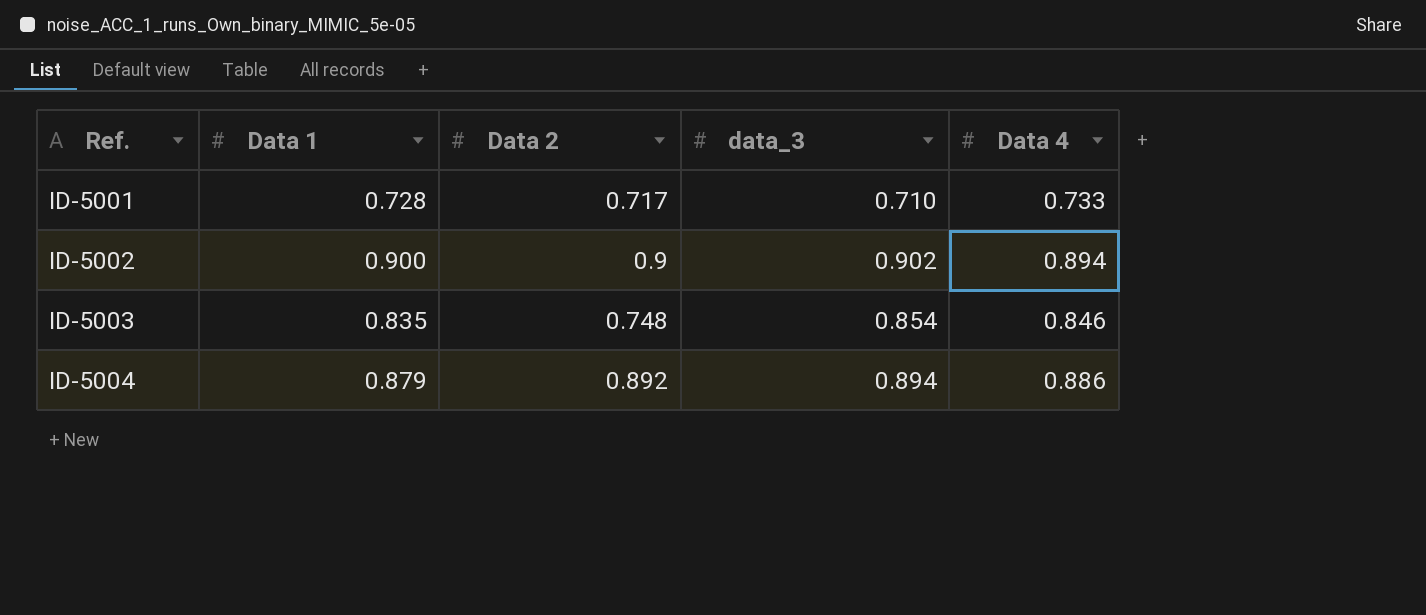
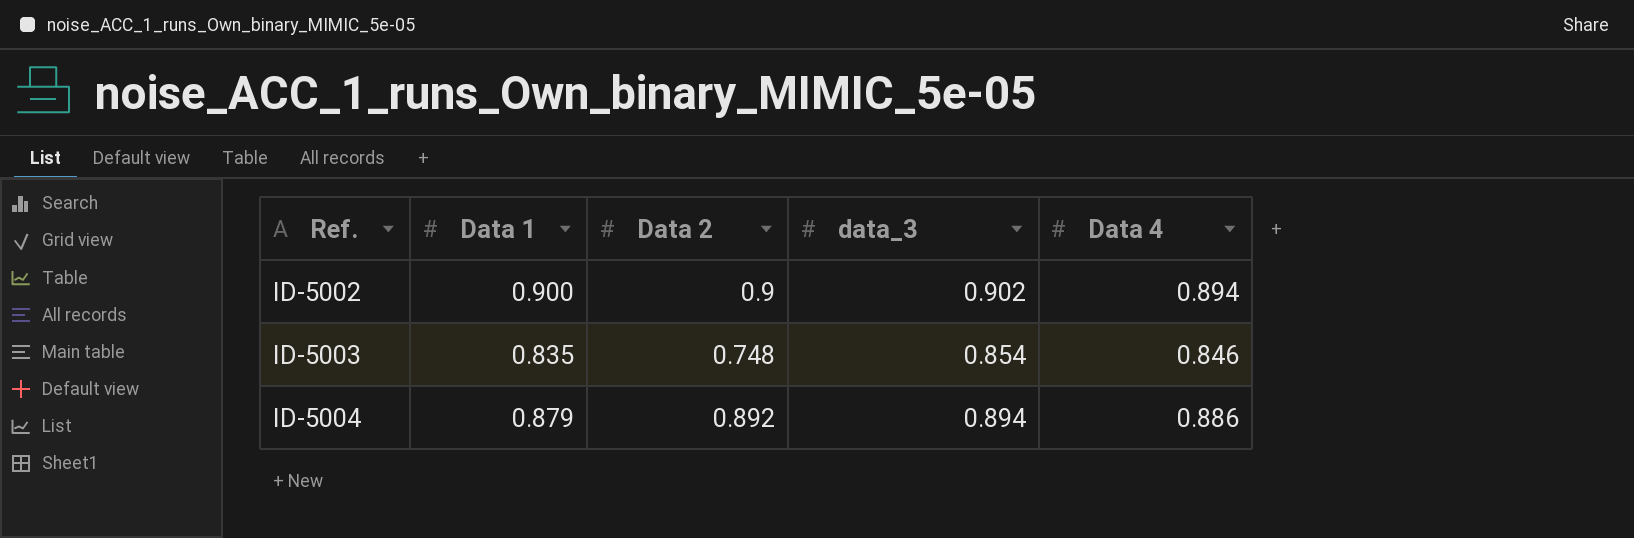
row ID-5001: 0.728 | 0.717 | 0.710 | 0.733 -> none

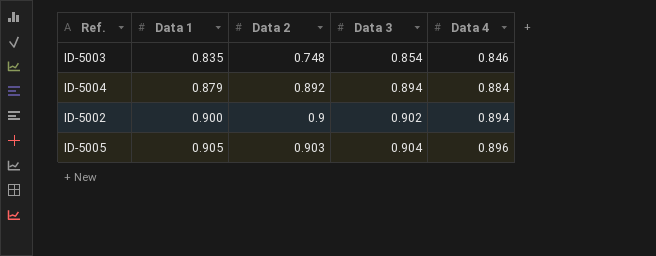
row order: Ref. ascending -> Data 1 ascending
column name: data_3 -> Data 3
ID-5004 | Data 4: 0.886 -> 0.884
row ID-5005: none -> 0.905 | 0.903 | 0.904 | 0.896

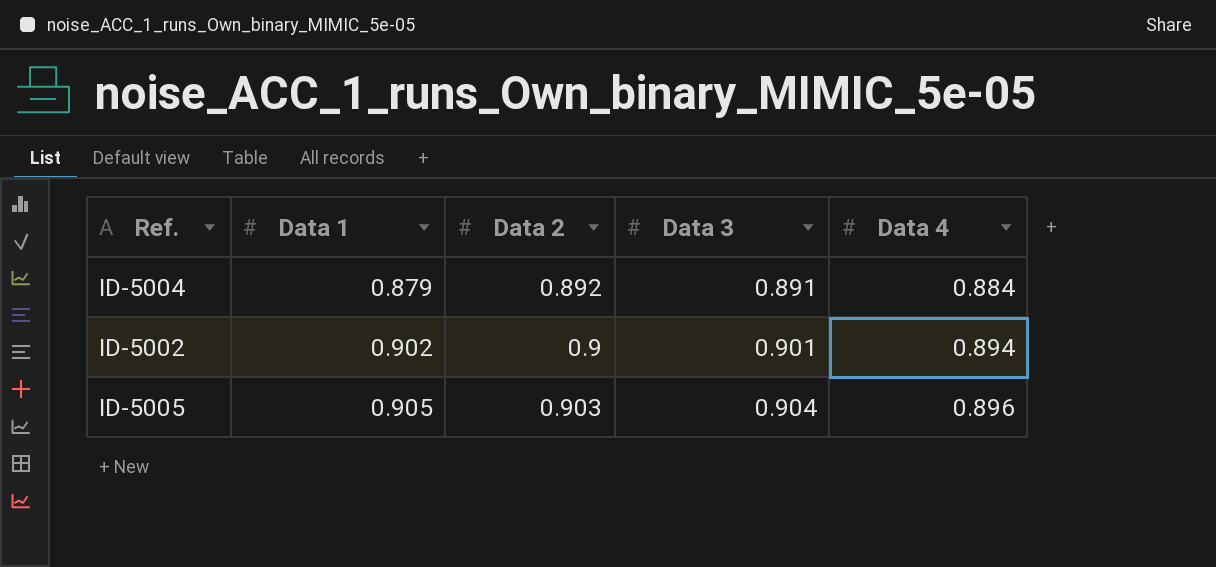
row ID-5003: 0.835 | 0.748 | 0.854 | 0.846 -> none
ID-5004 | Data 3: 0.894 -> 0.891
ID-5002 | Data 1: 0.900 -> 0.902
ID-5002 | Data 3: 0.902 -> 0.901

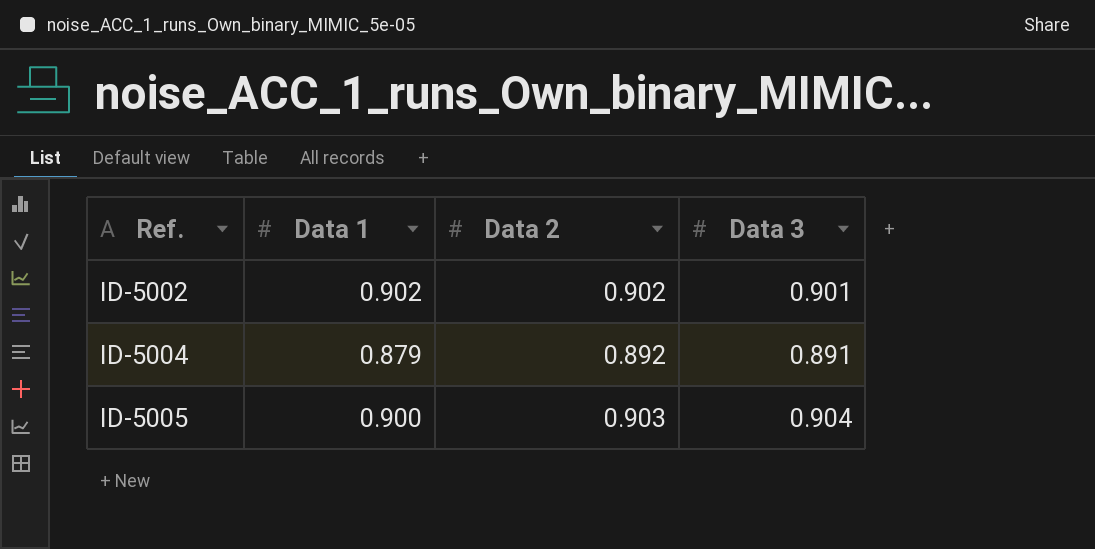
row order: Data 1 ascending -> Ref. ascending
column Data 4 | position: 5 -> none
ID-5002 | Data 2: 0.9 -> 0.902
ID-5005 | Data 1: 0.905 -> 0.900

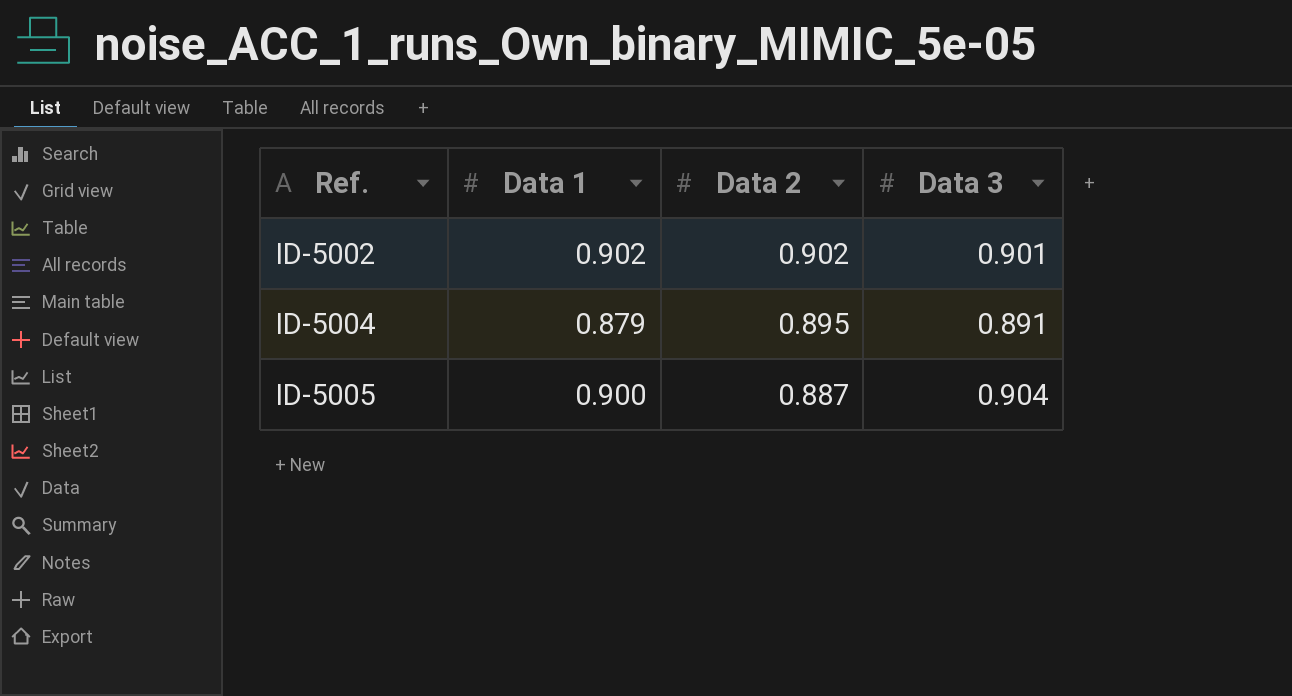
ID-5004 | Data 2: 0.892 -> 0.895
ID-5005 | Data 2: 0.903 -> 0.887

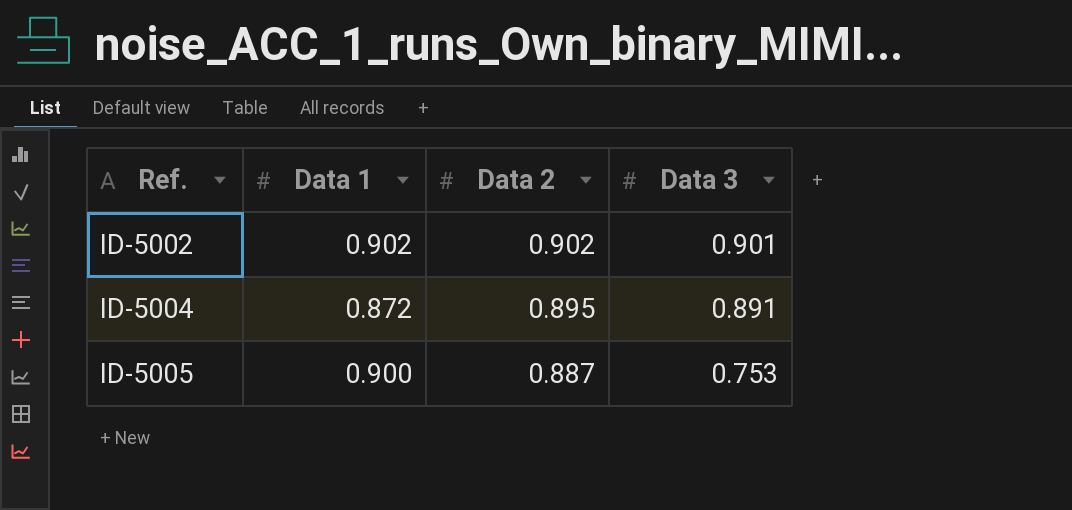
ID-5004 | Data 1: 0.879 -> 0.872
ID-5005 | Data 3: 0.904 -> 0.753

